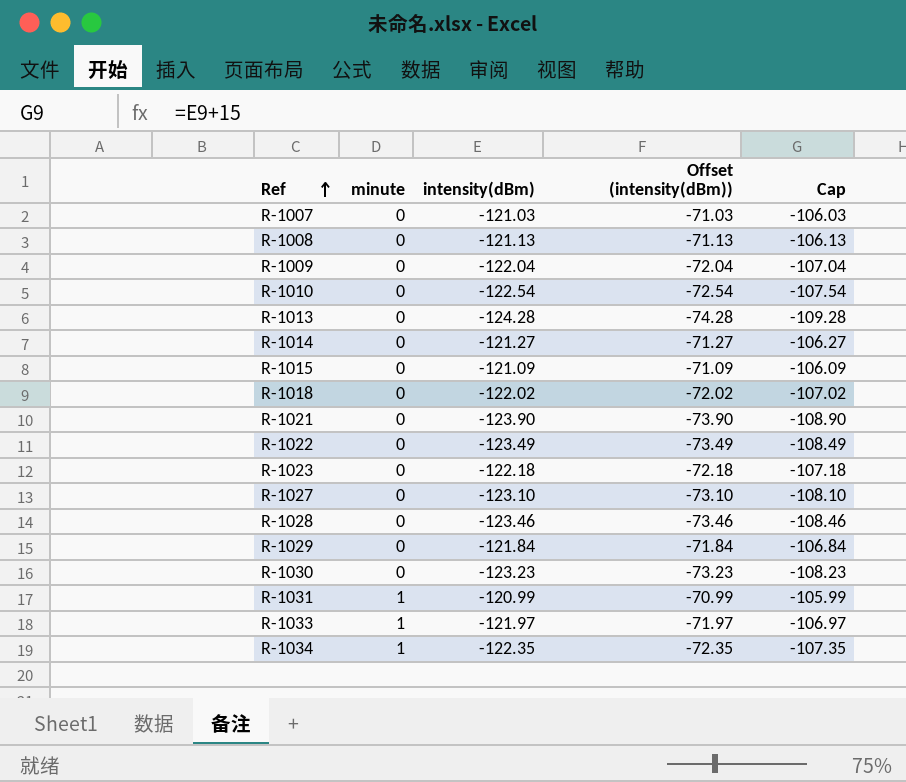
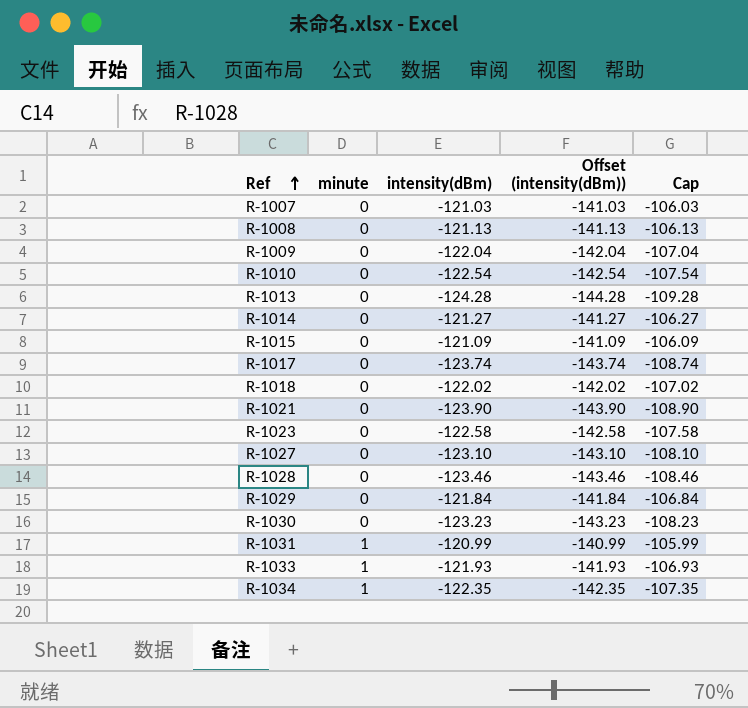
column Offset (intensity(dBm)) | formula: [intensity(dBm)] + 50 -> [intensity(dBm)] - 20
row R-1022: 0 | -123.49 | -73.49 | -108.49 -> none
row R-1017: none -> 0 | -123.74 | -143.74 | -108.74
R-1023 | intensity(dBm): -122.18 -> -122.58
R-1023 | Cap: -107.18 -> -107.58
R-1033 | intensity(dBm): -121.97 -> -121.93
R-1033 | Cap: -106.97 -> -106.93

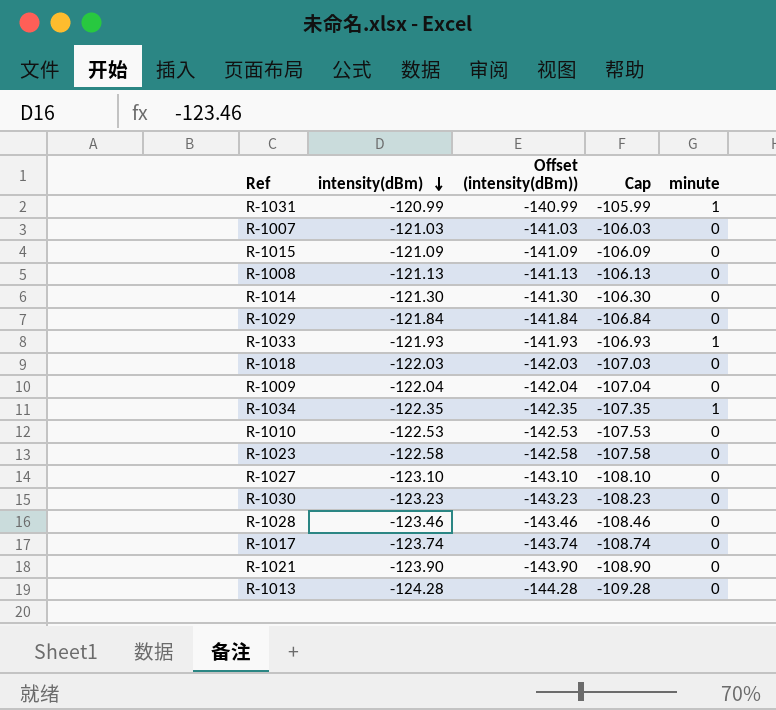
row order: Ref ascending -> intensity(dBm) descending
column minute | position: 2 -> 5
R-1014 | intensity(dBm): -121.27 -> -121.30
R-1014 | Offset (intensity(dBm)): -141.27 -> -141.30
R-1014 | Cap: -106.27 -> -106.30
R-1018 | intensity(dBm): -122.02 -> -122.03
R-1018 | Offset (intensity(dBm)): -142.02 -> -142.03
R-1018 | Cap: -107.02 -> -107.03
R-1010 | intensity(dBm): -122.54 -> -122.53
R-1010 | Offset (intensity(dBm)): -142.54 -> -142.53
R-1010 | Cap: -107.54 -> -107.53

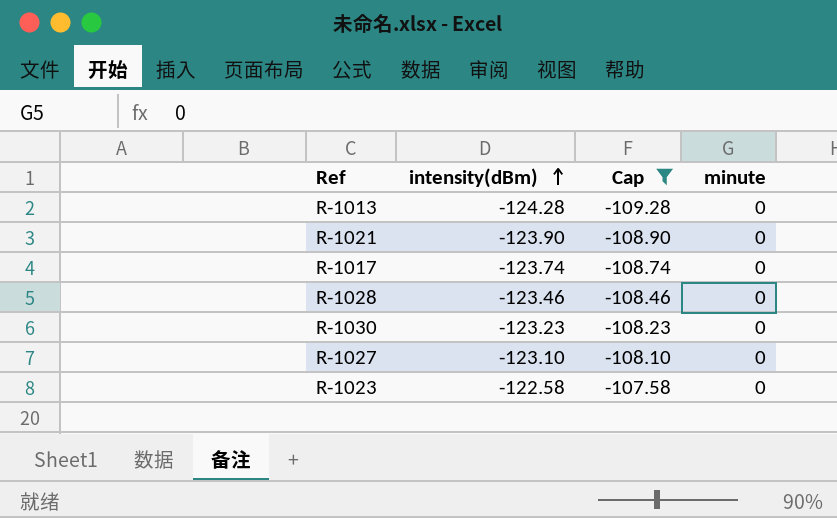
filter: none -> Cap <= -107.58
row order: intensity(dBm) descending -> intensity(dBm) ascending
column Offset (intensity(dBm)) | formula: [intensity(dBm)] - 20 -> none

